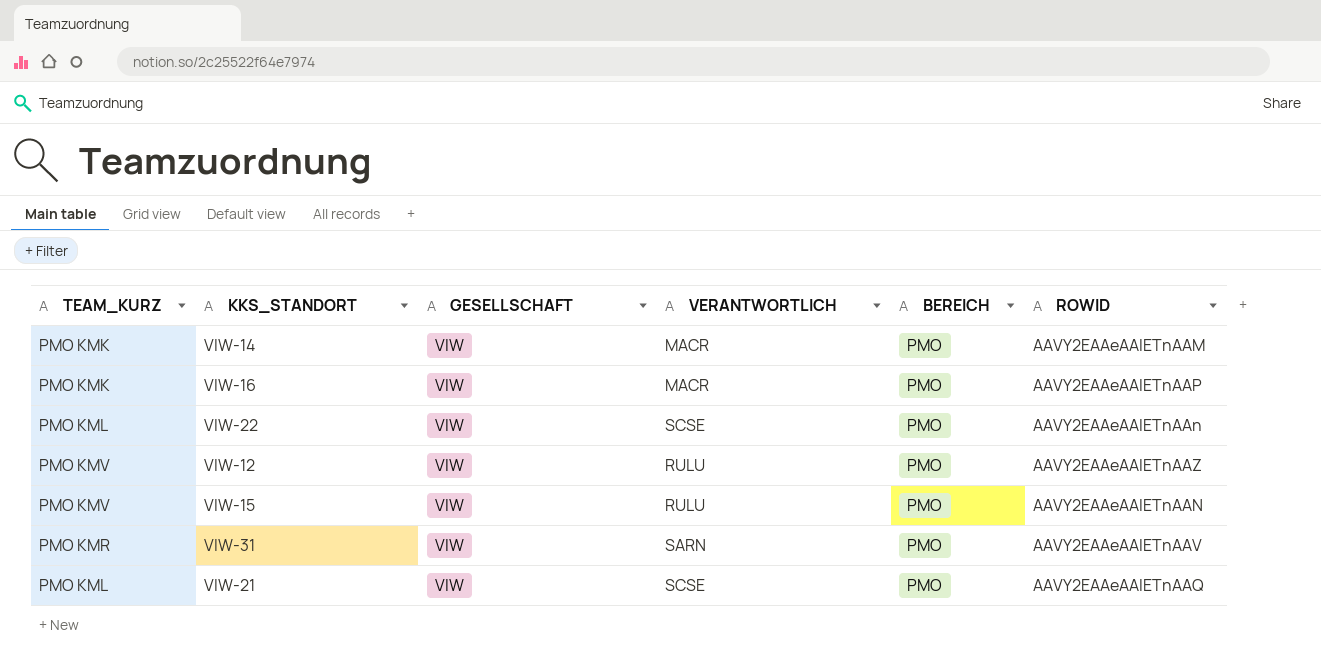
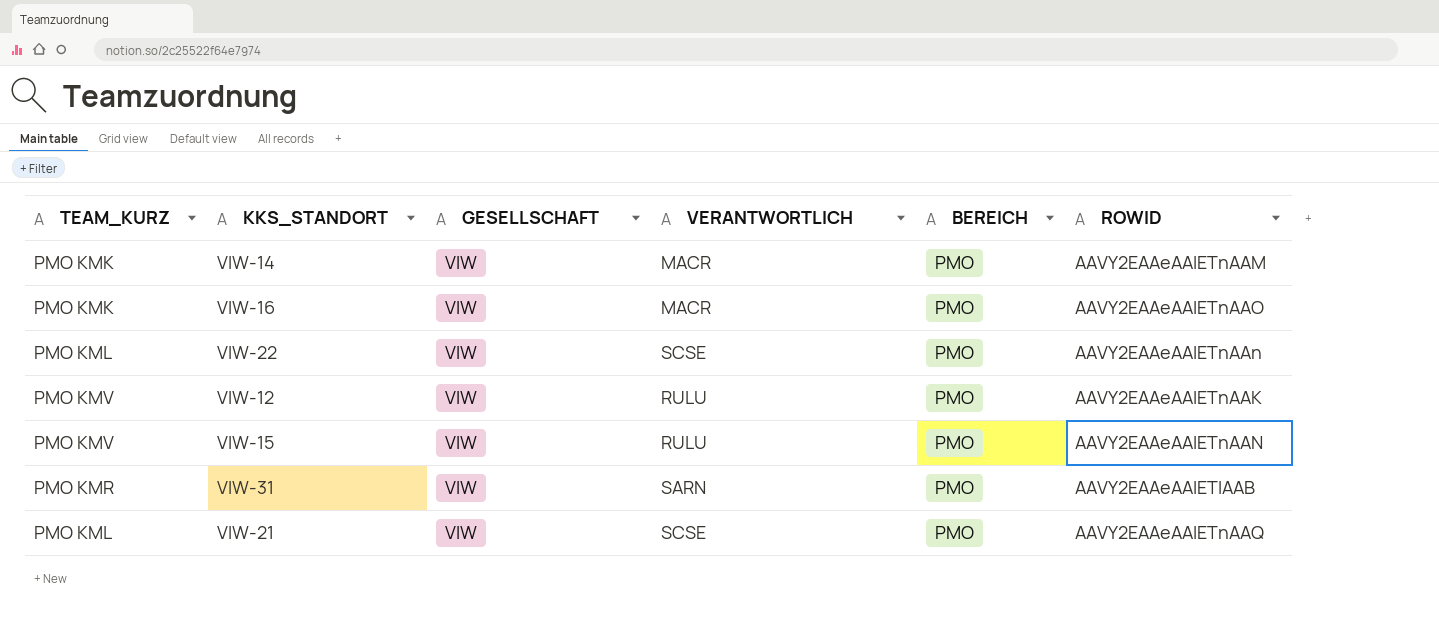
VIW-16 | ROWID: AAVY2EAAeAAIETnAAP -> AAVY2EAAeAAIETnAAO
VIW-12 | ROWID: AAVY2EAAeAAIETnAAZ -> AAVY2EAAeAAIETnAAK
VIW-31 | ROWID: AAVY2EAAeAAIETnAAV -> AAVY2EAAeAAIETlAAB

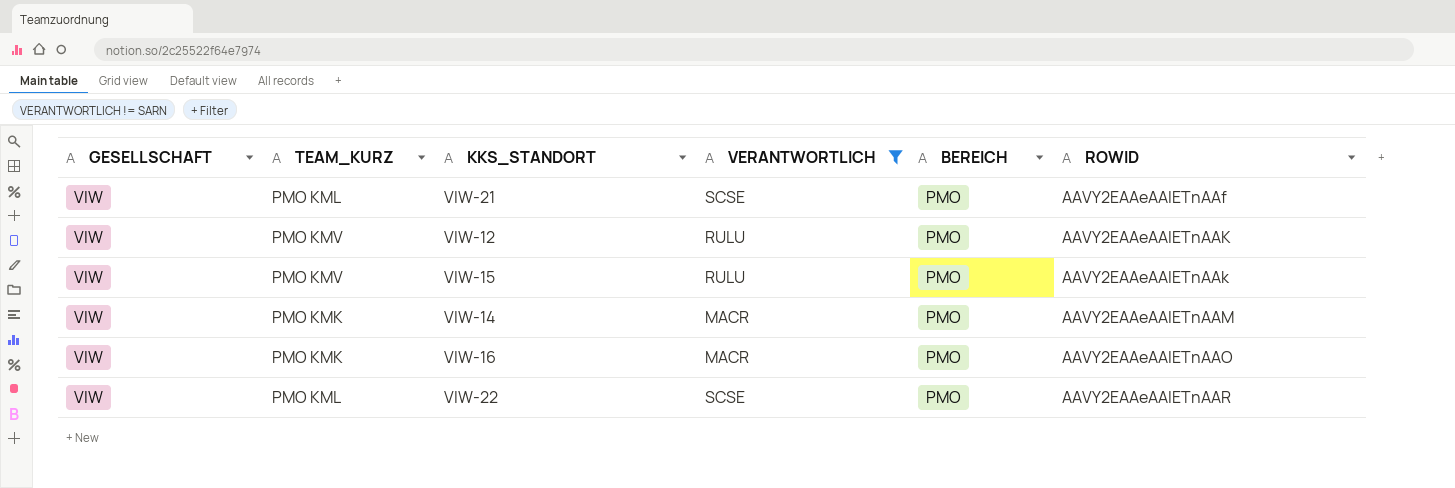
filter: none -> VERANTWORTLICH != SARN
row order: none -> ROWID ascending
column GESELLSCHAFT | position: 3 -> 1
VIW-21 | ROWID: AAVY2EAAeAAIETnAAQ -> AAVY2EAAeAAIETnAAf
VIW-15 | ROWID: AAVY2EAAeAAIETnAAN -> AAVY2EAAeAAIETnAAk
VIW-22 | ROWID: AAVY2EAAeAAIETnAAn -> AAVY2EAAeAAIETnAAR

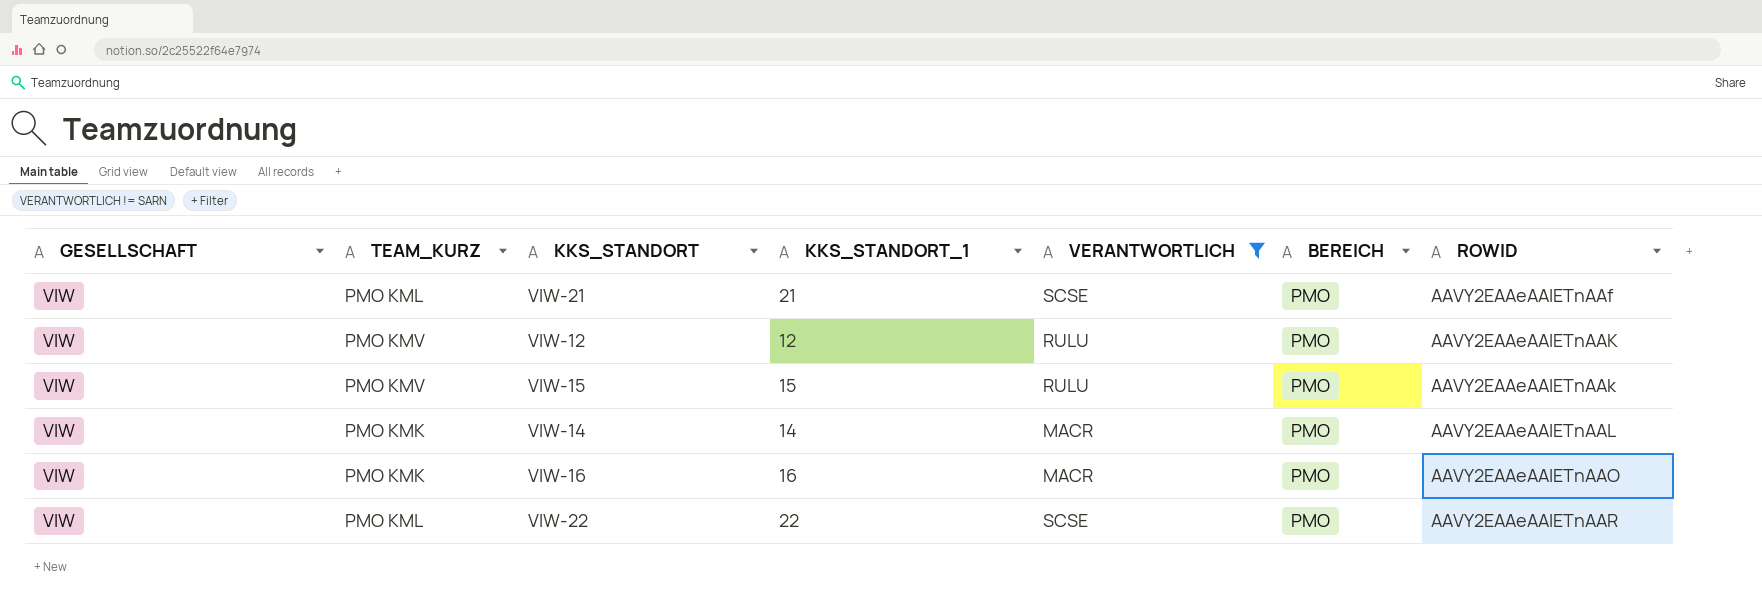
column KKS_STANDORT_1 | position: none -> 4
VIW-14 | ROWID: AAVY2EAAeAAIETnAAM -> AAVY2EAAeAAIETnAAL

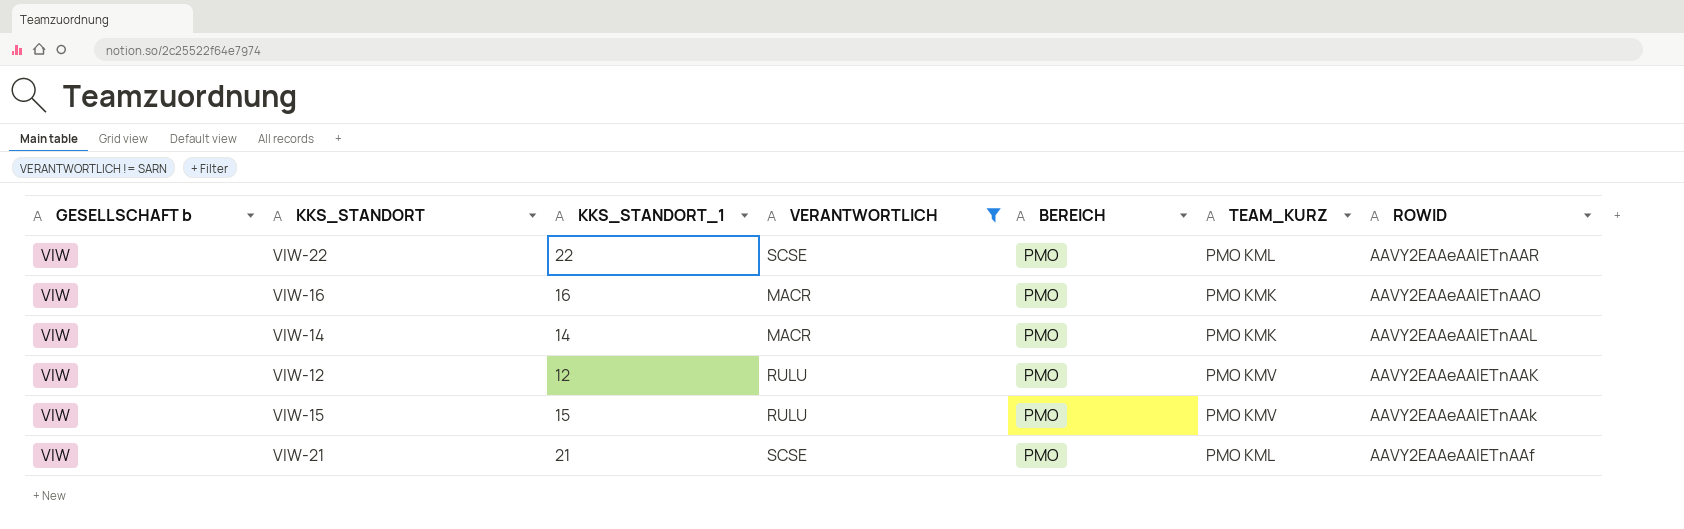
row order: ROWID ascending -> ROWID descending
column name: GESELLSCHAFT -> GESELLSCHAFT b
column TEAM_KURZ | position: 2 -> 6

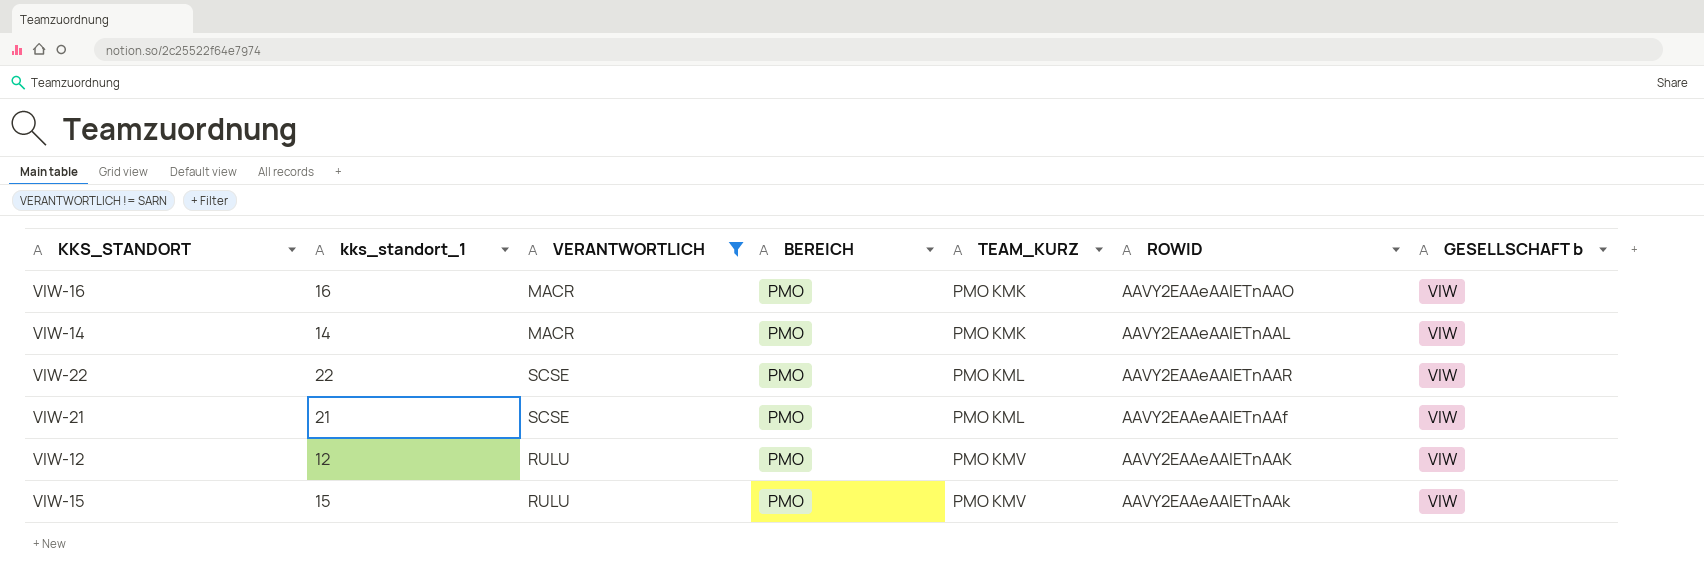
row order: ROWID descending -> TEAM_KURZ ascending
column name: KKS_STANDORT_1 -> kks_standort_1
column GESELLSCHAFT b | position: 1 -> 7

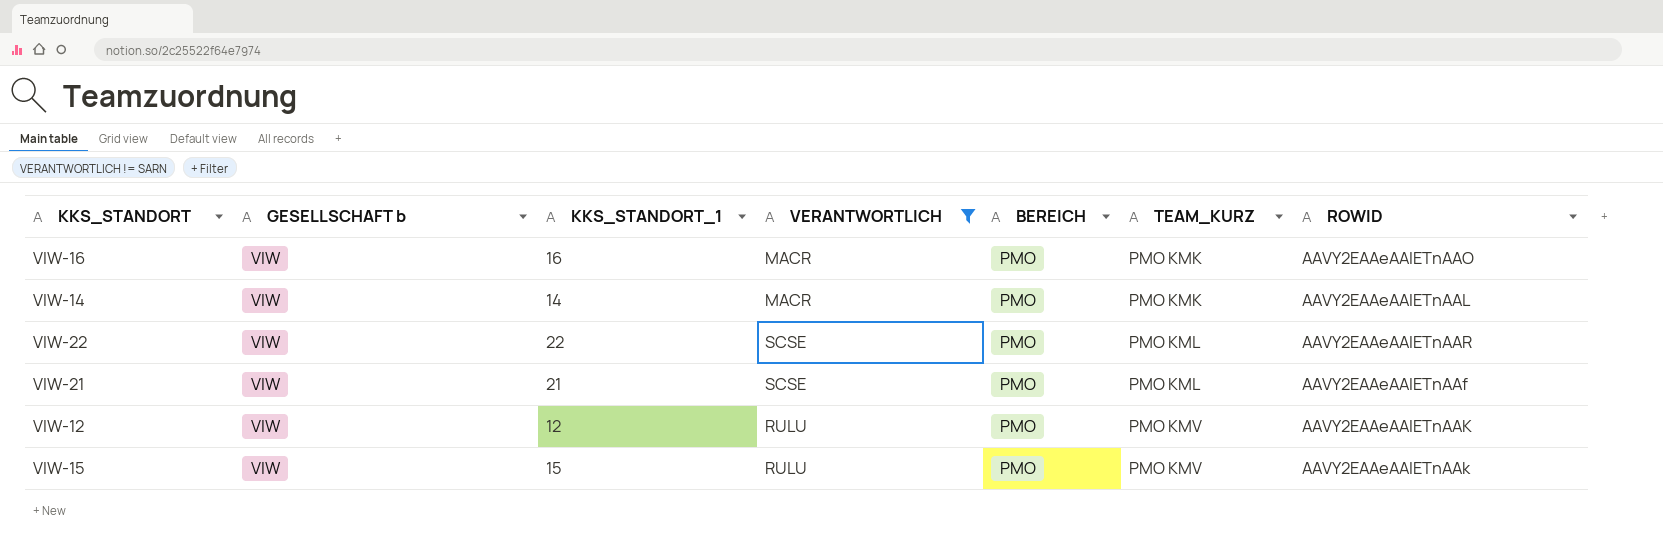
column GESELLSCHAFT b | position: 7 -> 2
column name: kks_standort_1 -> KKS_STANDORT_1

